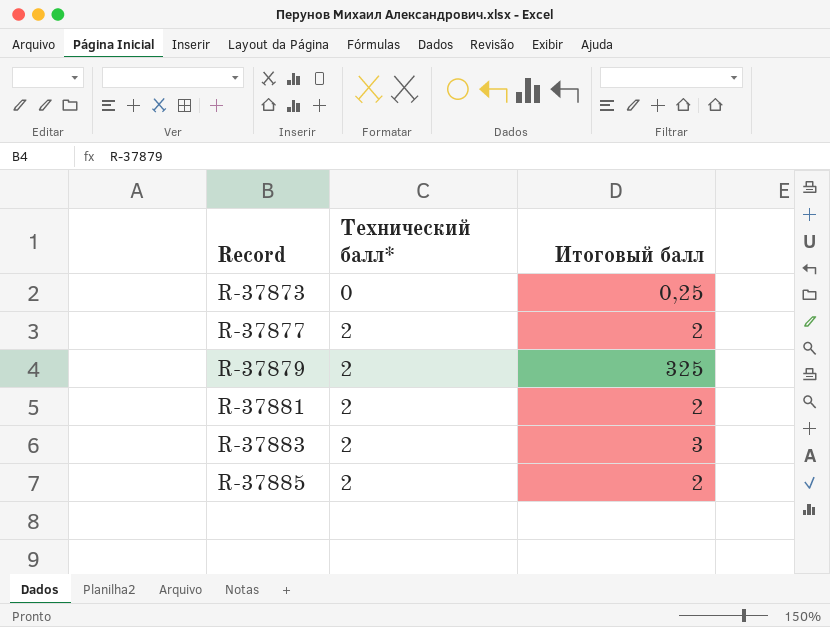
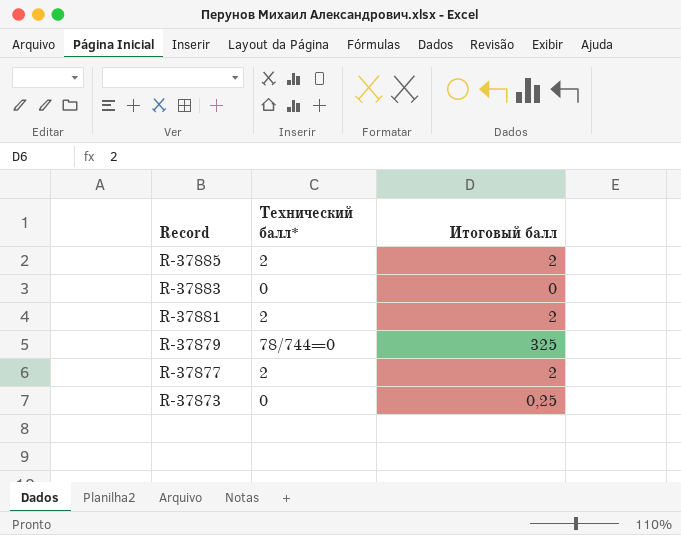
row order: Record ascending -> Record descending
R-37883 | Технический балл*: 2 -> 0
R-37883 | Итоговый балл: 3 -> 0
R-37879 | Технический балл*: 2 -> 78/744=0

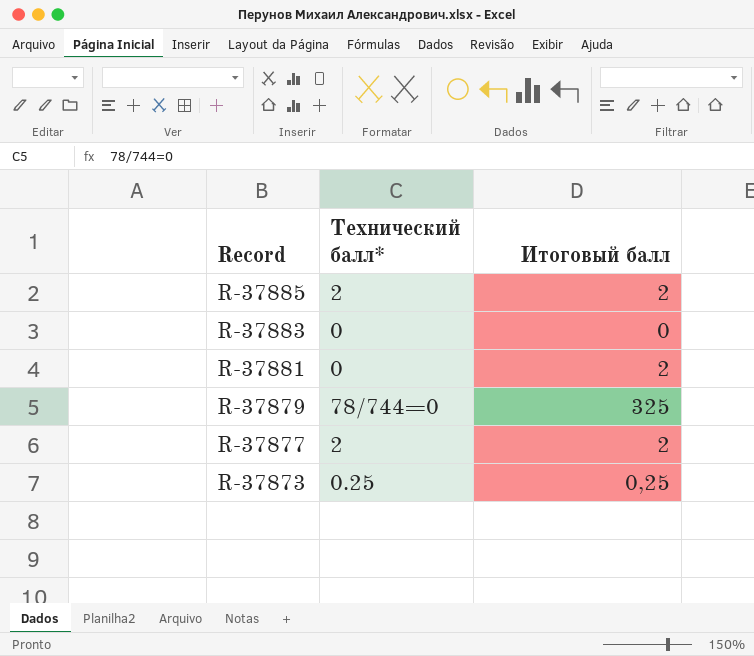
R-37881 | Технический балл*: 2 -> 0
R-37873 | Технический балл*: 0 -> 0.25

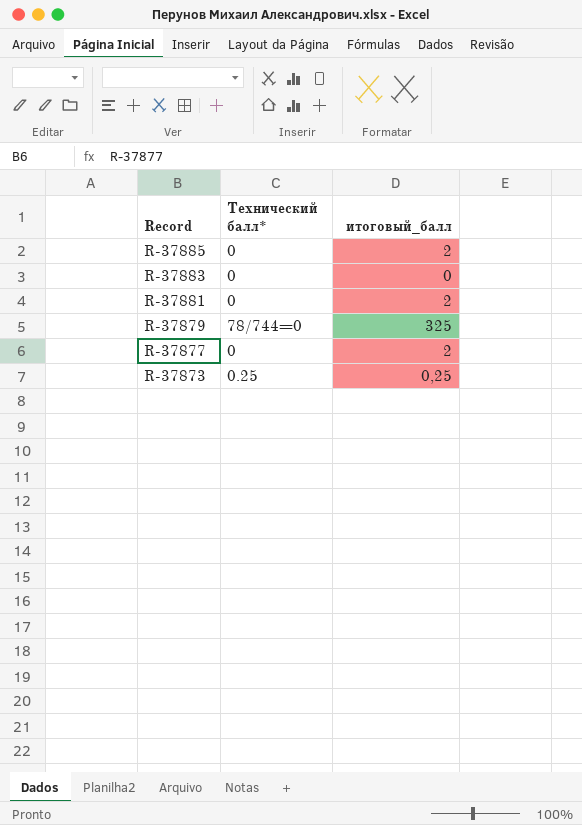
column name: Итоговый балл -> итоговый_балл
R-37885 | Технический балл*: 2 -> 0
R-37877 | Технический балл*: 2 -> 0

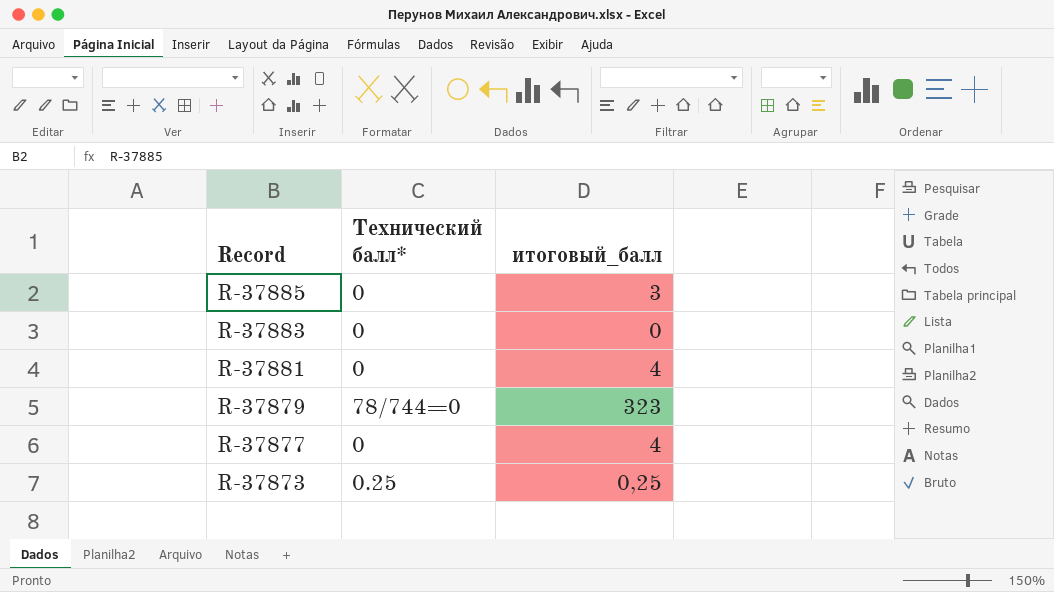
R-37885 | итоговый_балл: 2 -> 3
R-37881 | итоговый_балл: 2 -> 4
R-37879 | итоговый_балл: 325 -> 323
R-37877 | итоговый_балл: 2 -> 4

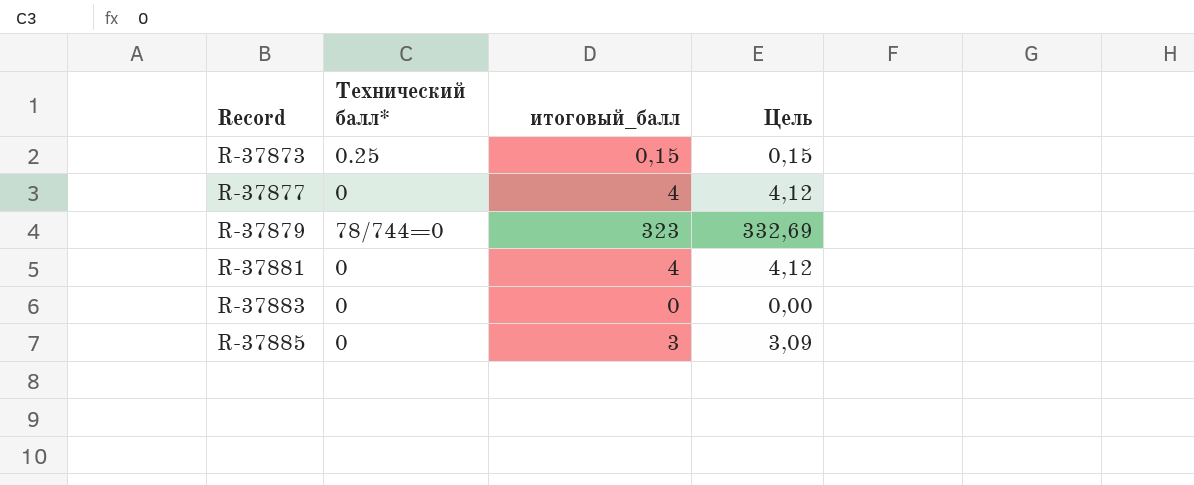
row order: Record descending -> Record ascending
column Цель | formula: none -> [итоговый_балл] * 1,03
R-37873 | итоговый_балл: 0,25 -> 0,15

